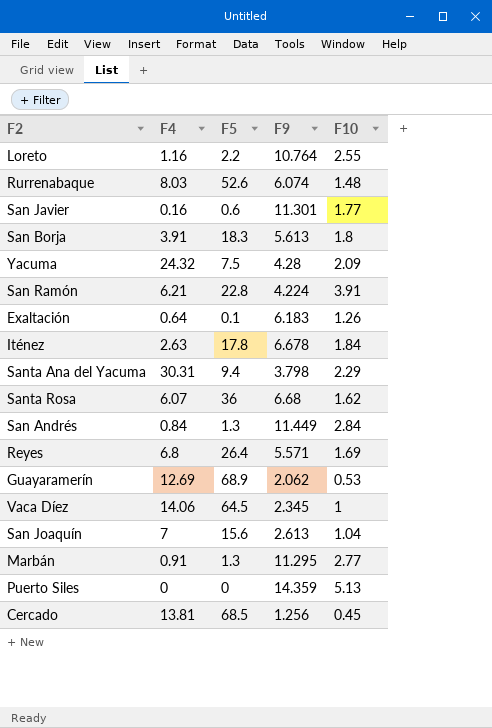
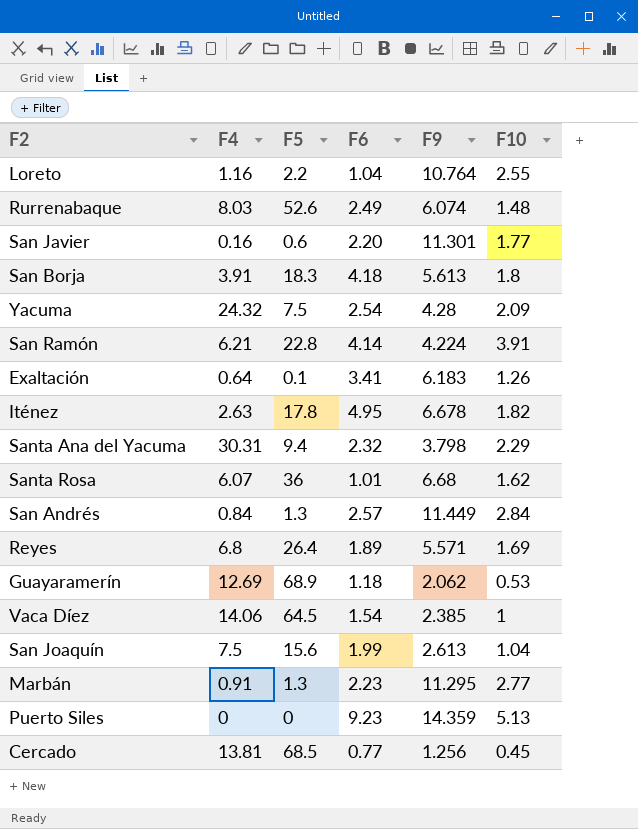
column F6 | position: none -> 4
Iténez | F10: 1.84 -> 1.82
Vaca Díez | F9: 2.345 -> 2.385
San Joaquín | F4: 7 -> 7.5

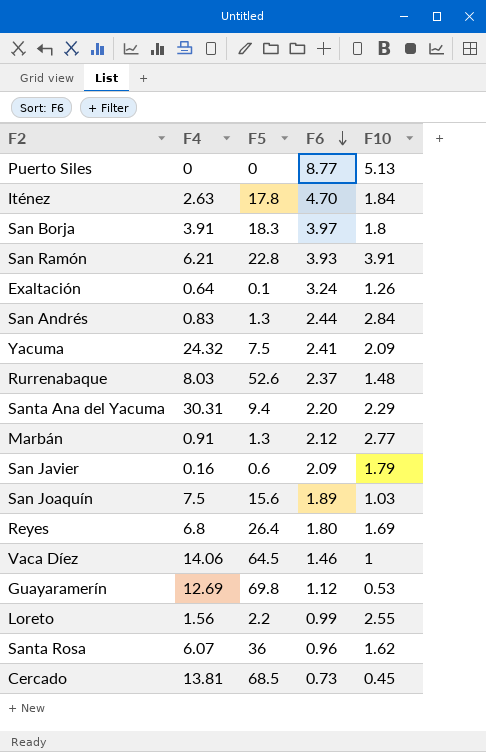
row order: none -> F6 descending
column F9 | position: 5 -> none
Puerto Siles | F6: 9.23 -> 8.77
Iténez | F6: 4.95 -> 4.70
Iténez | F10: 1.82 -> 1.84
San Borja | F6: 4.18 -> 3.97
San Ramón | F6: 4.14 -> 3.93
Exaltación | F6: 3.41 -> 3.24
San Andrés | F4: 0.84 -> 0.83
San Andrés | F6: 2.57 -> 2.44
Yacuma | F6: 2.54 -> 2.41
Rurrenabaque | F6: 2.49 -> 2.37
Santa Ana del Yacuma | F6: 2.32 -> 2.20
Marbán | F6: 2.23 -> 2.12
San Javier | F6: 2.20 -> 2.09
San Javier | F10: 1.77 -> 1.79
San Joaquín | F6: 1.99 -> 1.89
San Joaquín | F10: 1.04 -> 1.03
Reyes | F6: 1.89 -> 1.80
Vaca Díez | F6: 1.54 -> 1.46
Guayaramerín | F5: 68.9 -> 69.8
Guayaramerín | F6: 1.18 -> 1.12
Loreto | F4: 1.16 -> 1.56
Loreto | F6: 1.04 -> 0.99
Santa Rosa | F6: 1.01 -> 0.96
Cercado | F6: 0.77 -> 0.73

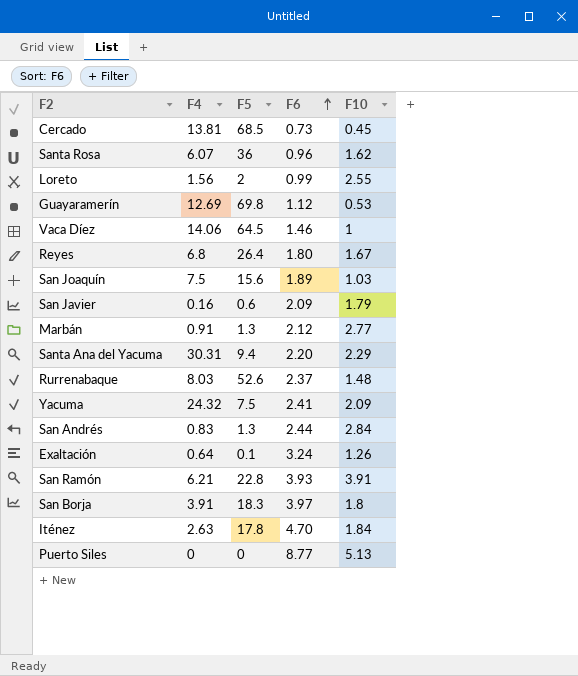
row order: F6 descending -> F6 ascending
Loreto | F5: 2.2 -> 2
Reyes | F10: 1.69 -> 1.67

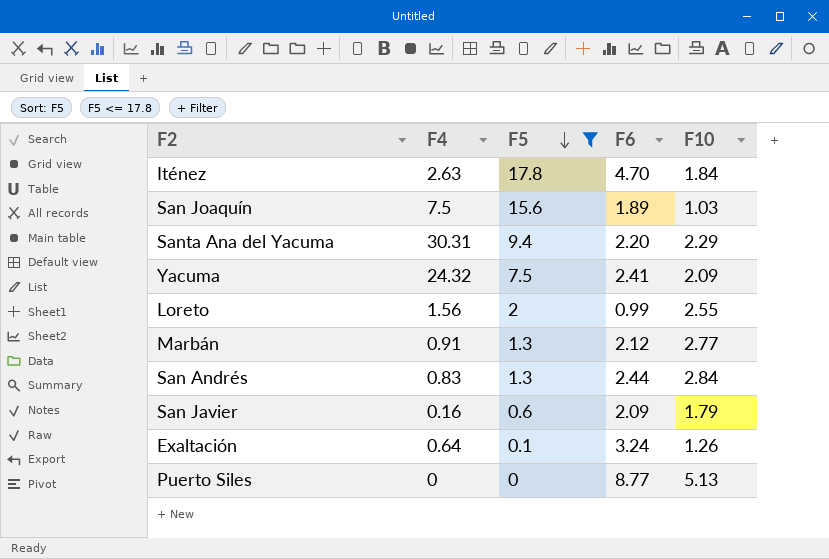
filter: none -> F5 <= 17.8
row order: F6 ascending -> F5 descending

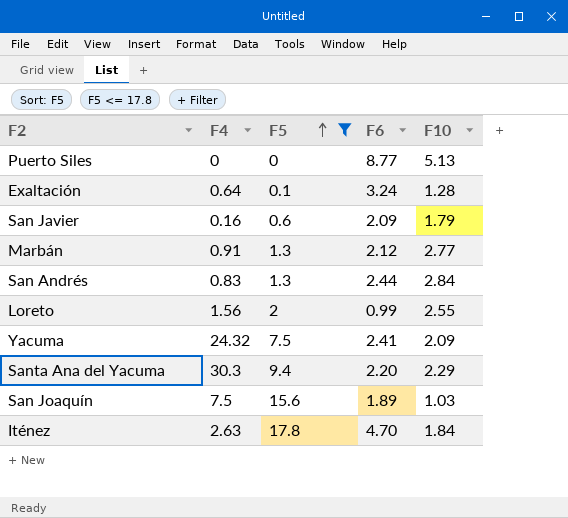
row order: F5 descending -> F5 ascending
Exaltación | F10: 1.26 -> 1.28
Santa Ana del Yacuma | F4: 30.31 -> 30.3

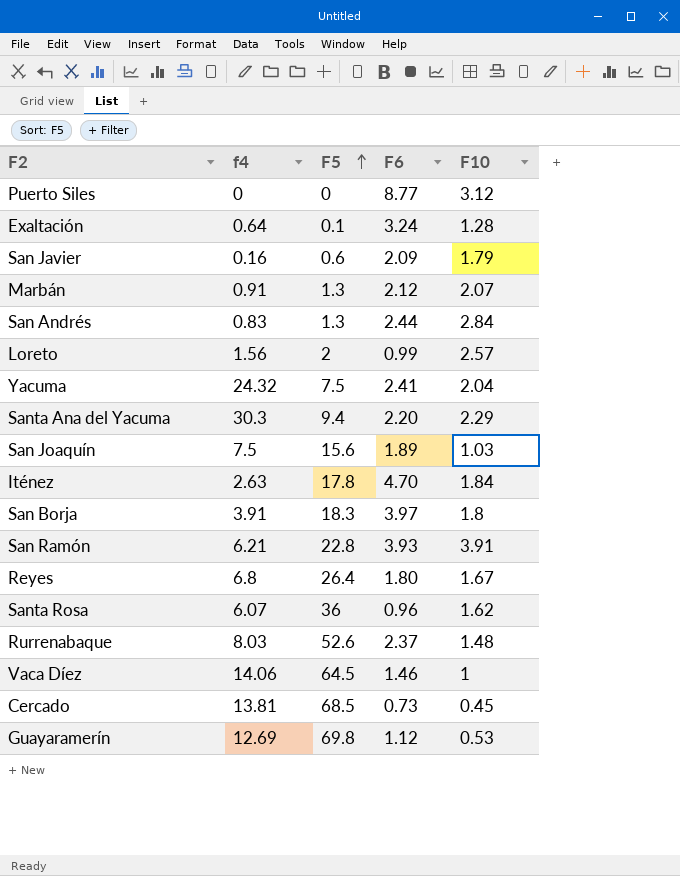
filter: F5 <= 17.8 -> none
column name: F4 -> f4
Puerto Siles | F10: 5.13 -> 3.12
Marbán | F10: 2.77 -> 2.07
Loreto | F10: 2.55 -> 2.57
Yacuma | F10: 2.09 -> 2.04

